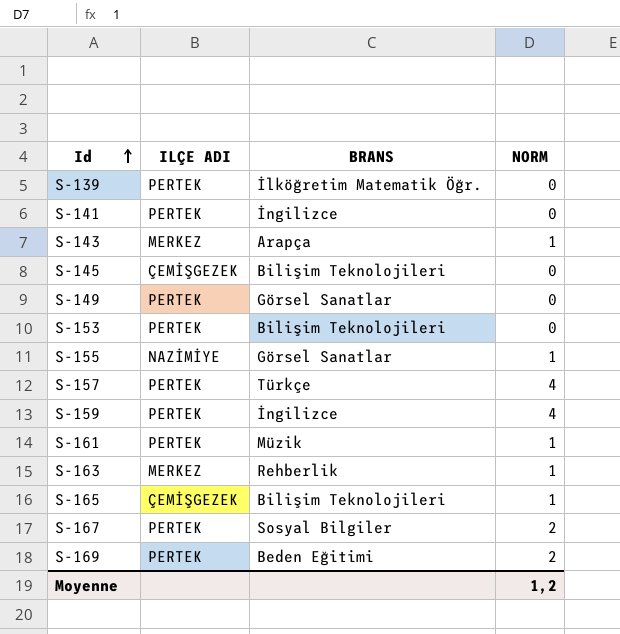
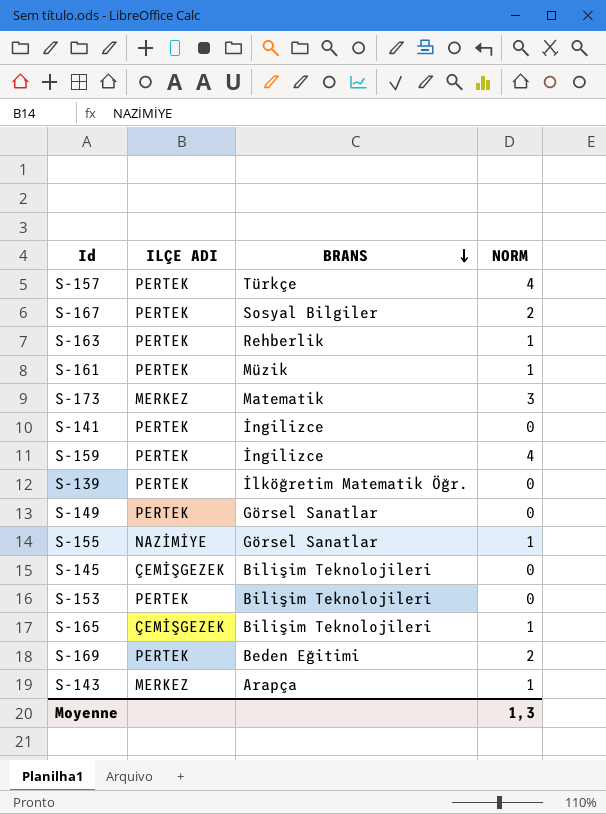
row order: Id ascending -> BRANS descending
S-163 | ILÇE ADI: MERKEZ -> PERTEK
row S-173: none -> MERKEZ | Matematik | 3
Moyenne | NORM: 1,2 -> 1,3

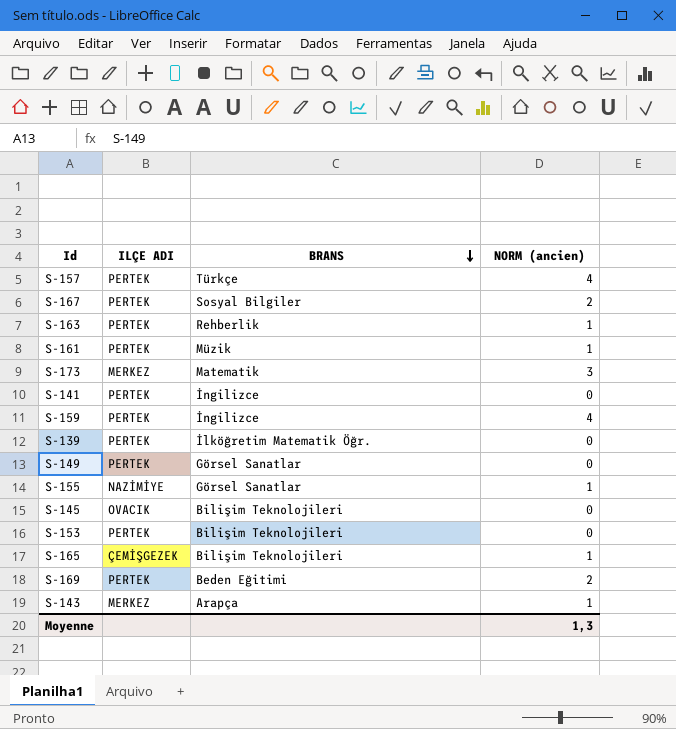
column name: NORM -> NORM (ancien)
S-145 | ILÇE ADI: ÇEMİŞGEZEK -> OVACIK

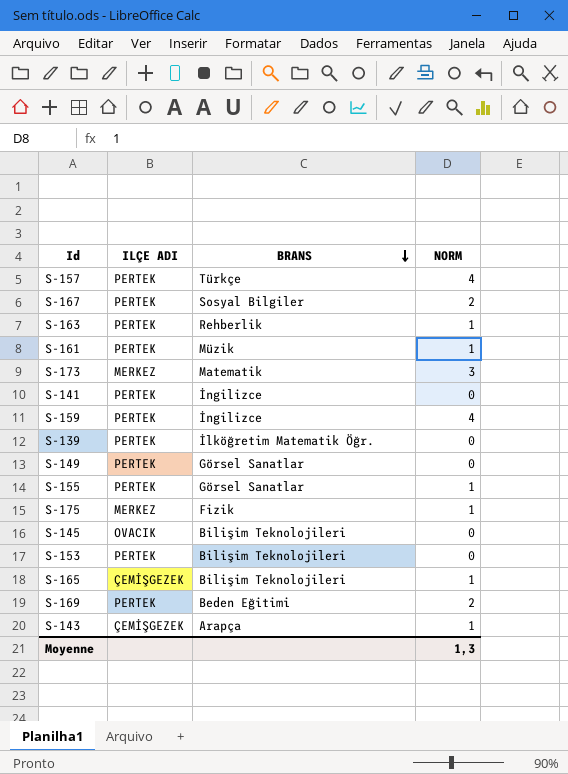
column name: NORM (ancien) -> NORM
S-155 | ILÇE ADI: NAZİMİYE -> PERTEK
row S-175: none -> MERKEZ | Fizik | 1
S-143 | ILÇE ADI: MERKEZ -> ÇEMİŞGEZEK

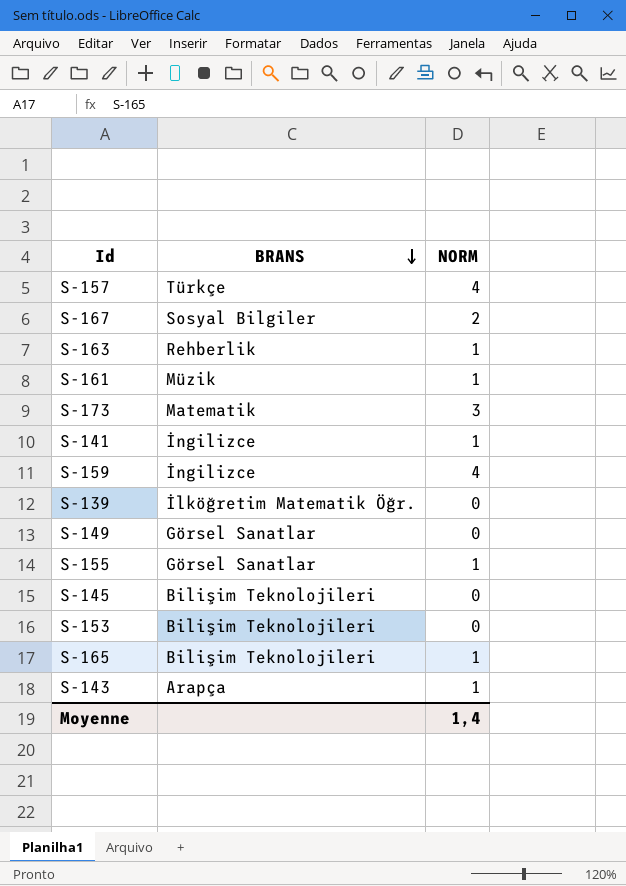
column ILÇE ADI | position: 2 -> none
row S-175: MERKEZ | Fizik | 1 -> none
row S-169: PERTEK | Beden Eğitimi | 2 -> none
S-141 | NORM: 0 -> 1
Moyenne | NORM: 1,3 -> 1,4

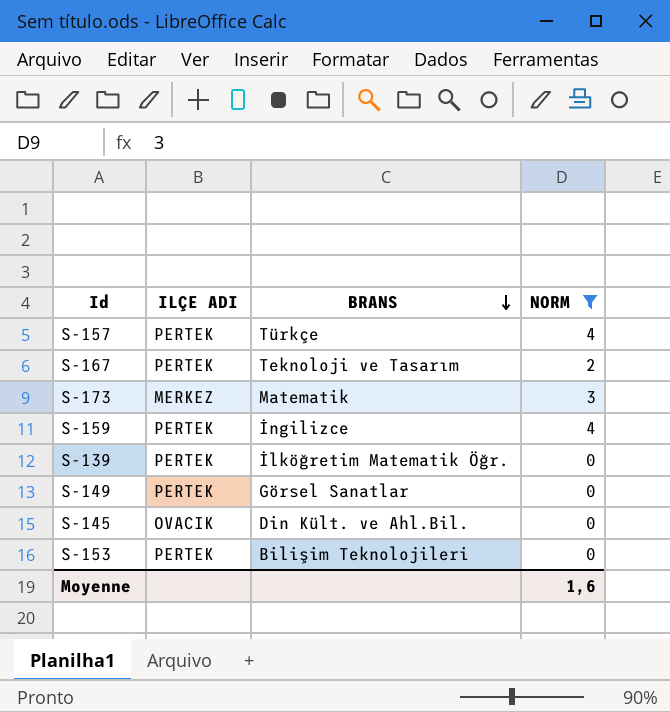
filter: none -> NORM != 1
column ILÇE ADI | position: none -> 2
S-167 | BRANS: Sosyal Bilgiler -> Teknoloji ve Tasarım
S-145 | BRANS: Bilişim Teknolojileri -> Din Kült. ve Ahl.Bil.
Moyenne | NORM: 1,4 -> 1,6

